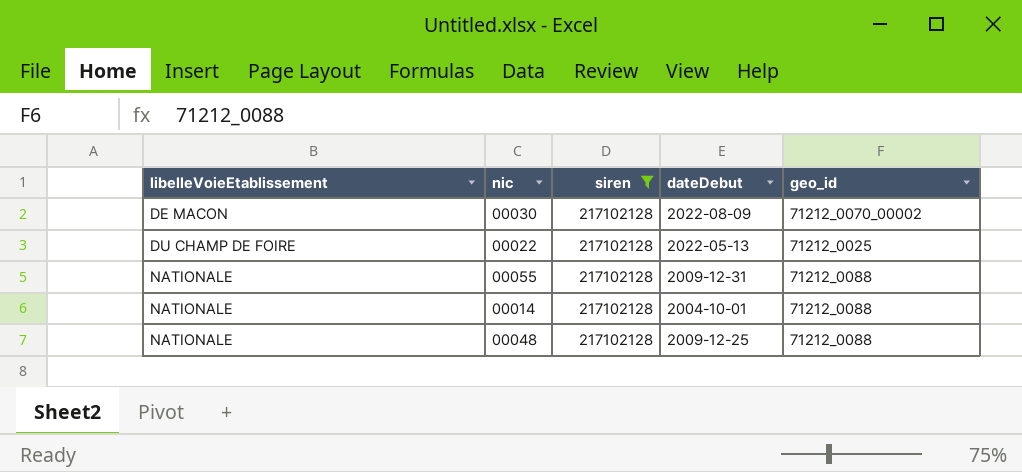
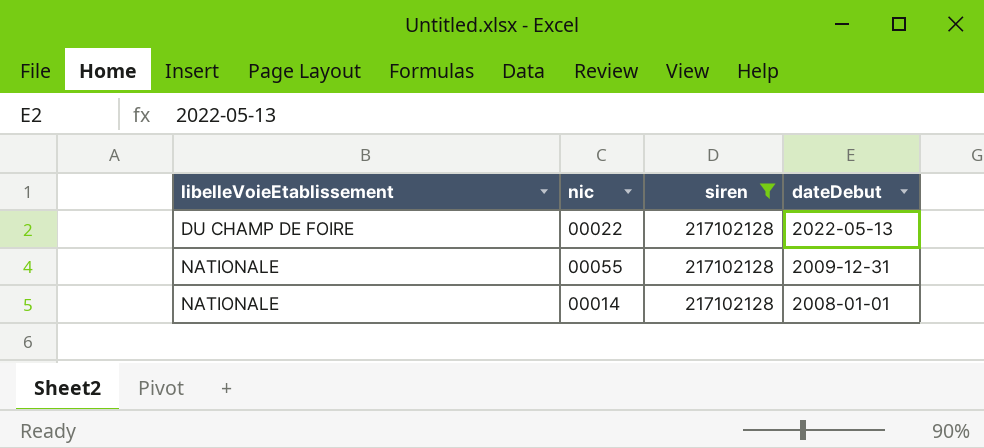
column geo_id | position: 5 -> none
row 00030: DE MACON | 217102128 | 2022-08-09 | 71212_0070_00002 -> none
row 00048: NATIONALE | 217102128 | 2009-12-25 | 71212_0088 -> none
00014 | dateDebut: 2004-10-01 -> 2008-01-01

